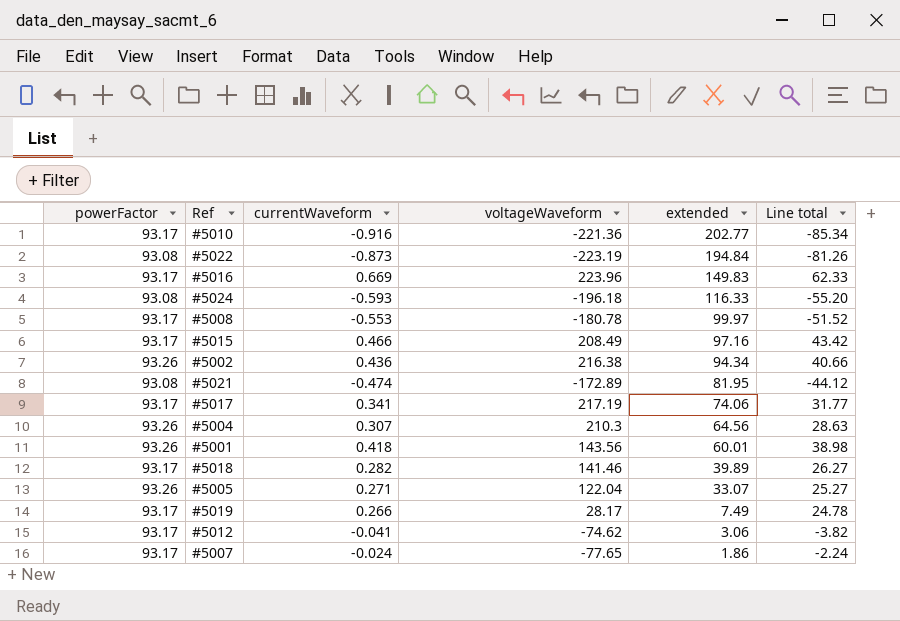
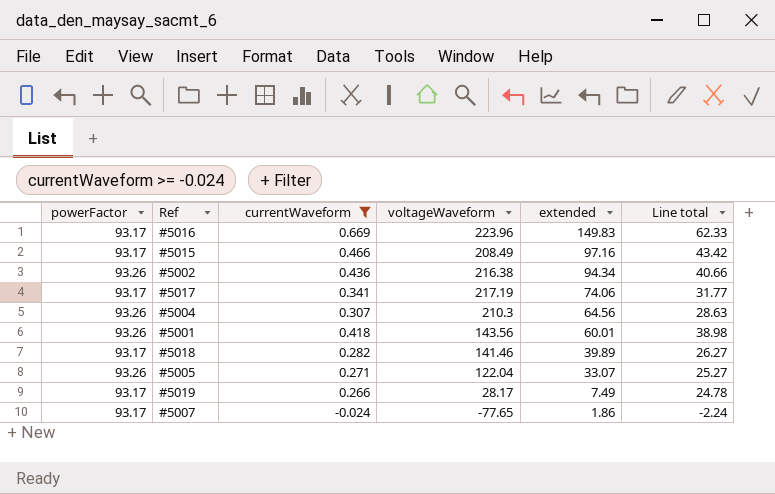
filter: none -> currentWaveform >= -0.024

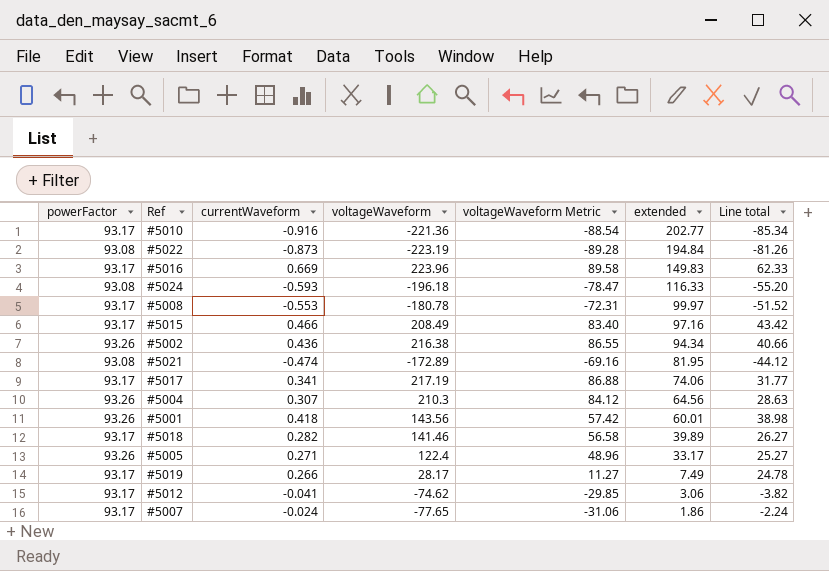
filter: currentWaveform >= -0.024 -> none
column voltageWaveform Metric | formula: none -> [voltageWaveform] * 0.4
#5005 | voltageWaveform: 122.04 -> 122.4
#5005 | extended: 33.07 -> 33.17

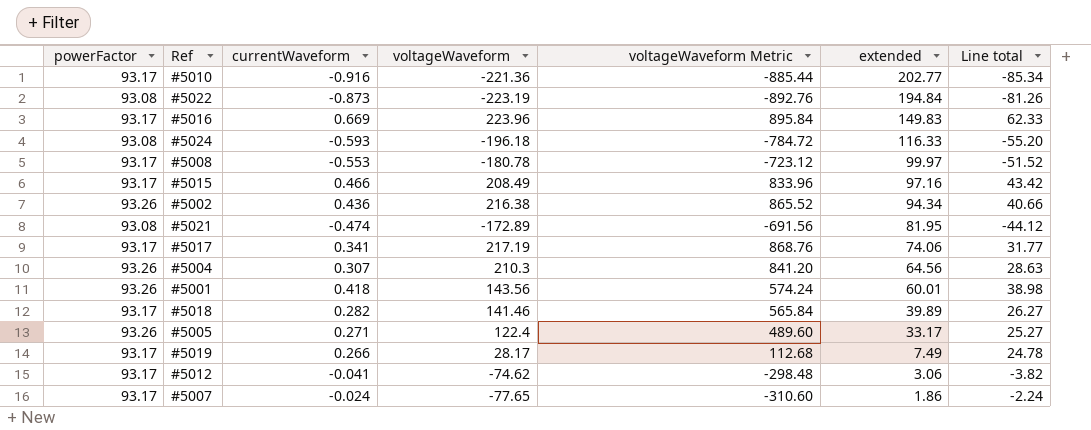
column voltageWaveform Metric | formula: [voltageWaveform] * 0.4 -> [voltageWaveform] * 4

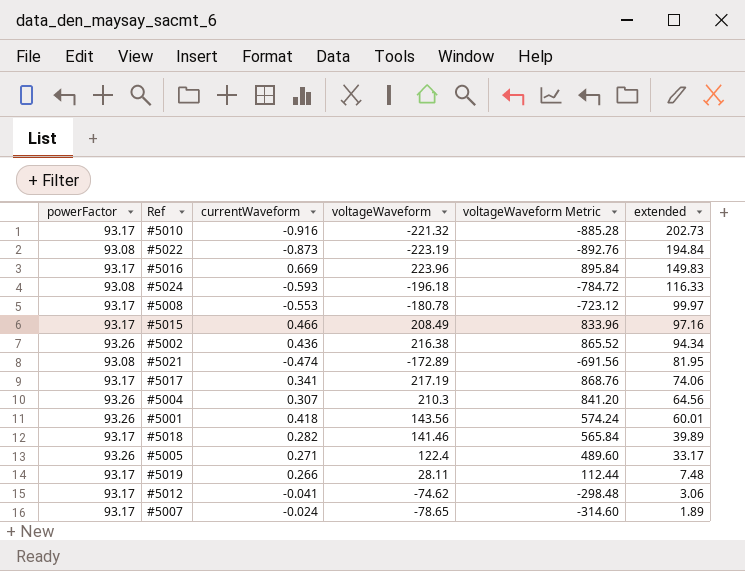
column Line total | formula: [powerFactor] * [currentWaveform] -> none
#5010 | voltageWaveform: -221.36 -> -221.32
#5010 | voltageWaveform Metric: -885.44 -> -885.28
#5010 | extended: 202.77 -> 202.73
#5019 | voltageWaveform: 28.17 -> 28.11
#5019 | voltageWaveform Metric: 112.68 -> 112.44
#5019 | extended: 7.49 -> 7.48
#5007 | voltageWaveform: -77.65 -> -78.65
#5007 | voltageWaveform Metric: -310.60 -> -314.60
#5007 | extended: 1.86 -> 1.89

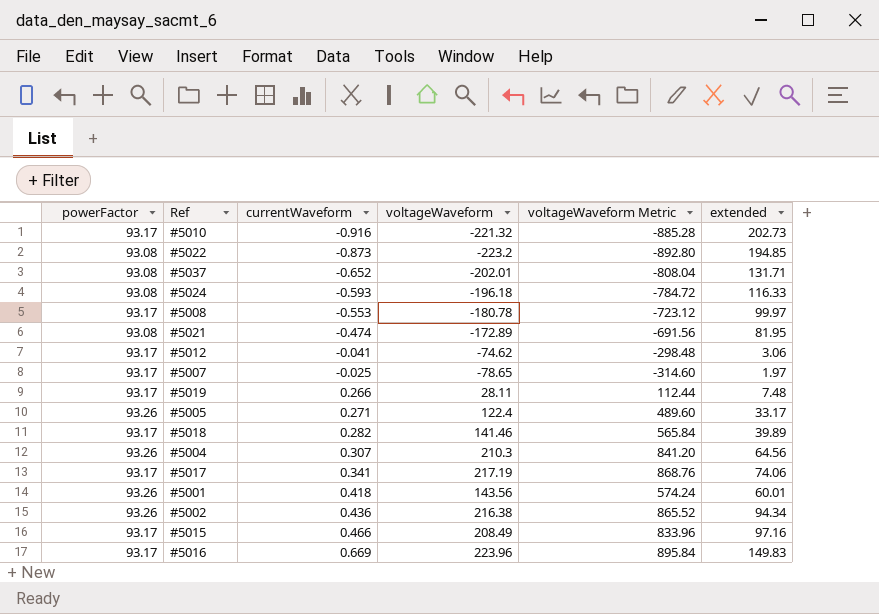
row order: extended descending -> currentWaveform ascending
#5022 | voltageWaveform: -223.19 -> -223.2
#5022 | voltageWaveform Metric: -892.76 -> -892.80
#5022 | extended: 194.84 -> 194.85
row #5037: none -> 93.08 | -0.652 | -202.01 | -808.04 | 131.71
#5007 | currentWaveform: -0.024 -> -0.025
#5007 | extended: 1.89 -> 1.97

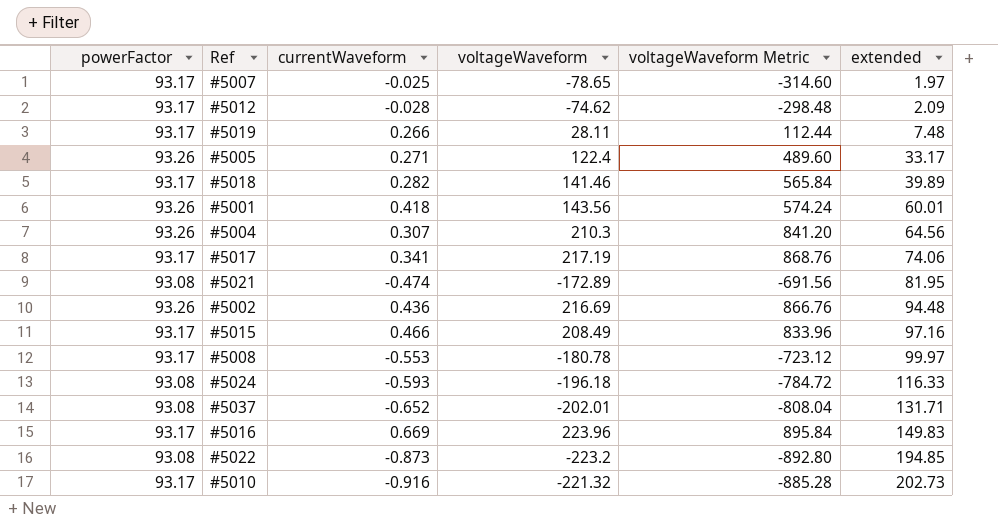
row order: currentWaveform ascending -> extended ascending
#5012 | currentWaveform: -0.041 -> -0.028
#5012 | extended: 3.06 -> 2.09
#5002 | voltageWaveform: 216.38 -> 216.69
#5002 | voltageWaveform Metric: 865.52 -> 866.76
#5002 | extended: 94.34 -> 94.48

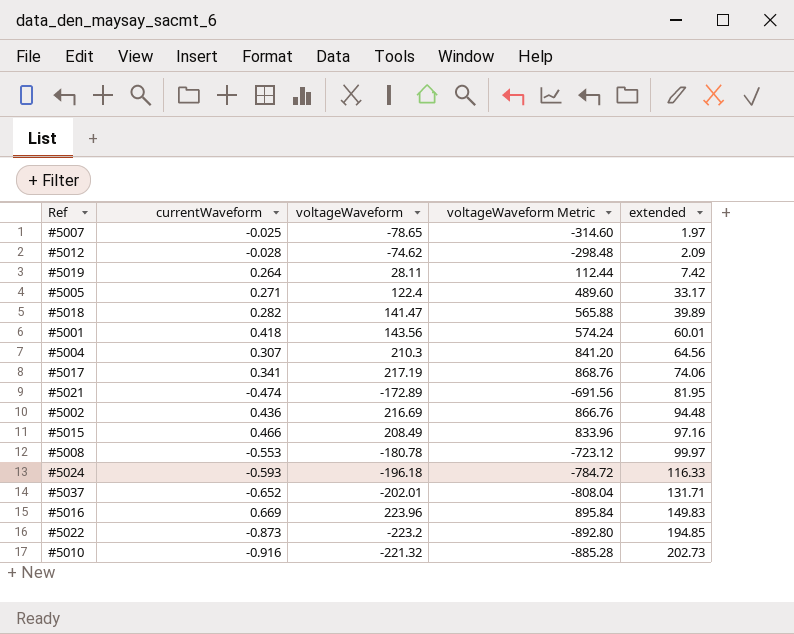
column powerFactor | position: 1 -> none
#5019 | currentWaveform: 0.266 -> 0.264
#5019 | extended: 7.48 -> 7.42
#5018 | voltageWaveform: 141.46 -> 141.47
#5018 | voltageWaveform Metric: 565.84 -> 565.88

